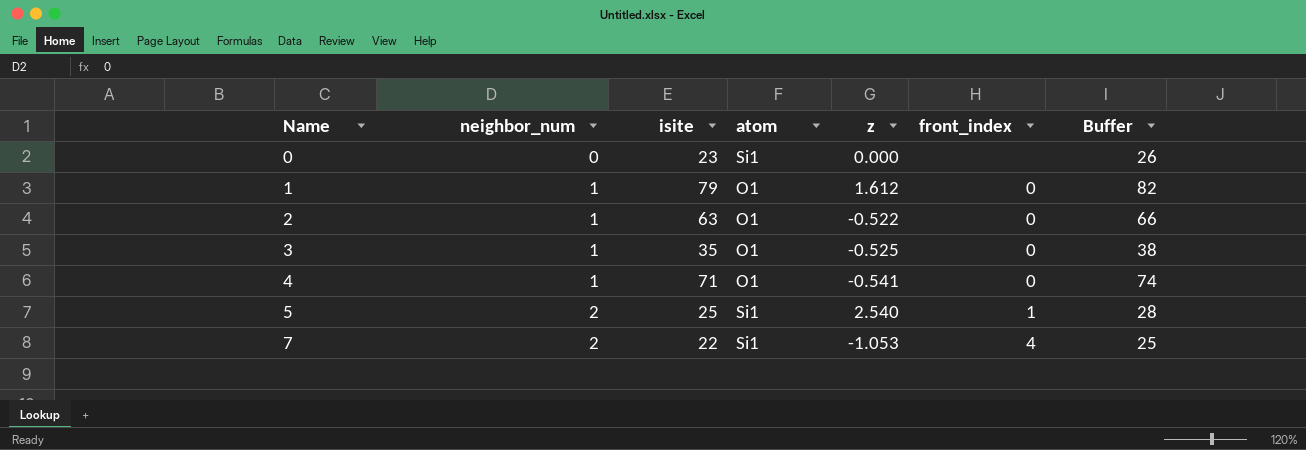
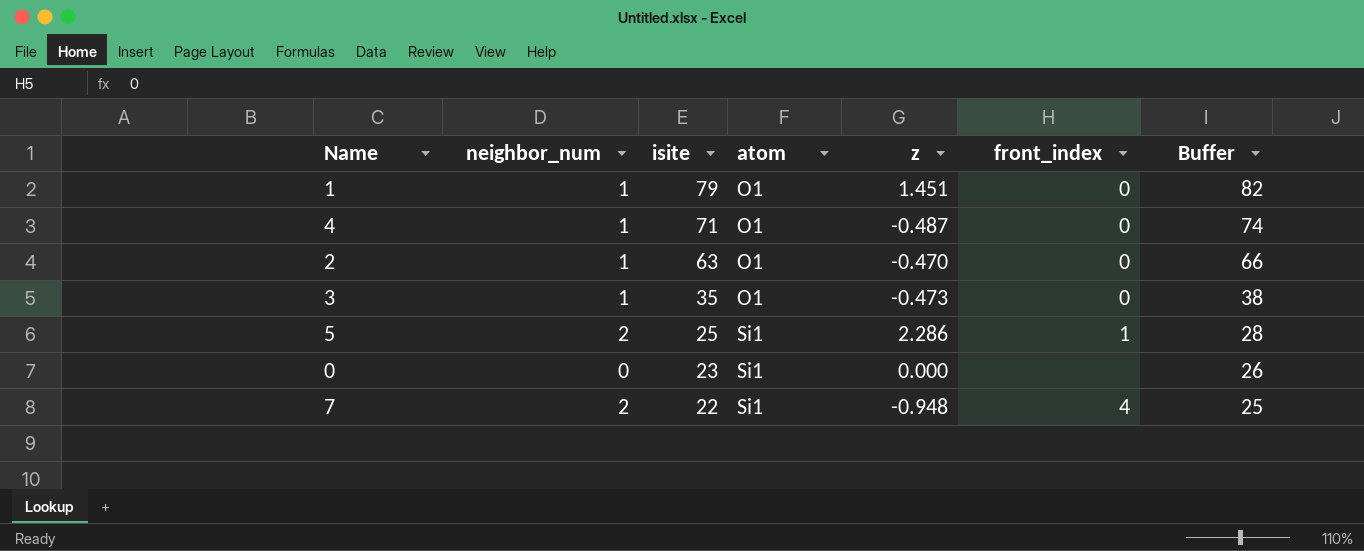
row order: Name ascending -> isite descending
1 | z: 1.612 -> 1.451
4 | z: -0.541 -> -0.487
2 | z: -0.522 -> -0.470
3 | z: -0.525 -> -0.473
5 | z: 2.540 -> 2.286
7 | z: -1.053 -> -0.948

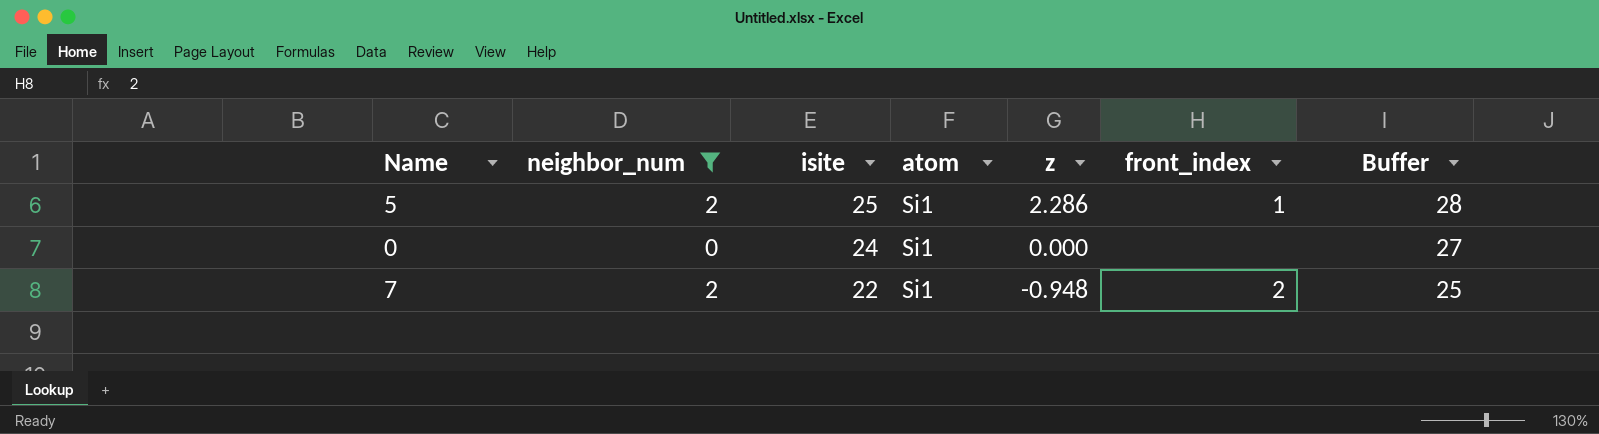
filter: none -> neighbor_num != 1
0 | isite: 23 -> 24
0 | Buffer: 26 -> 27
7 | front_index: 4 -> 2

